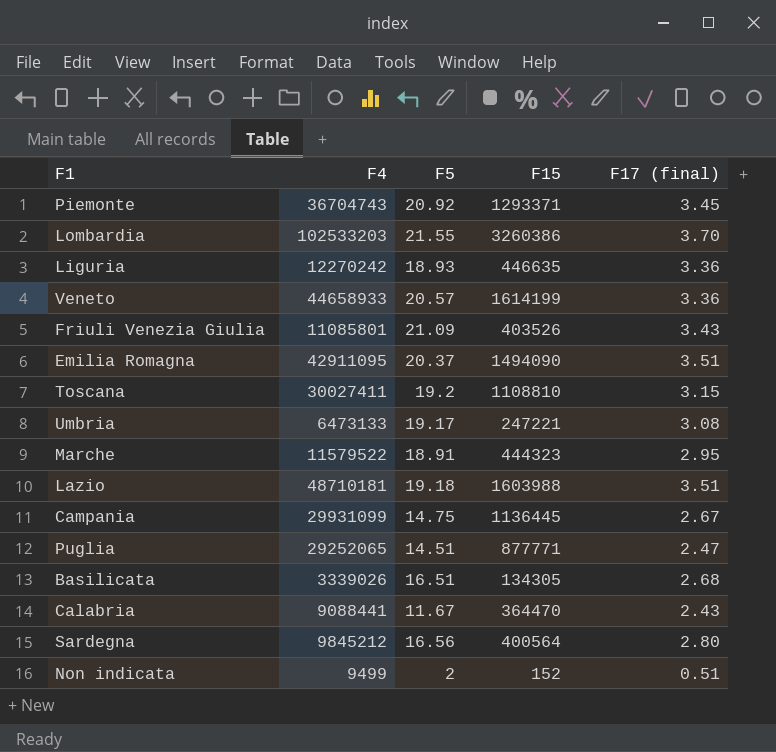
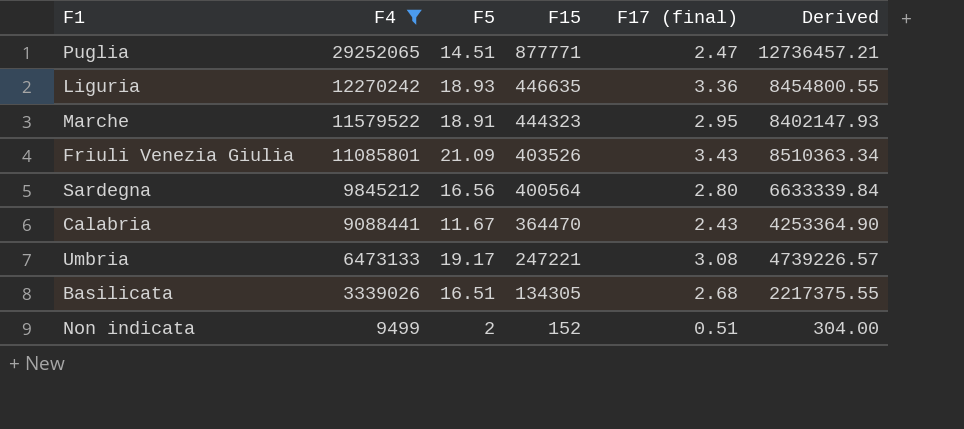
filter: none -> F4 <= 29252065
row order: none -> F4 descending
column Derived | formula: none -> [F5] * [F15]

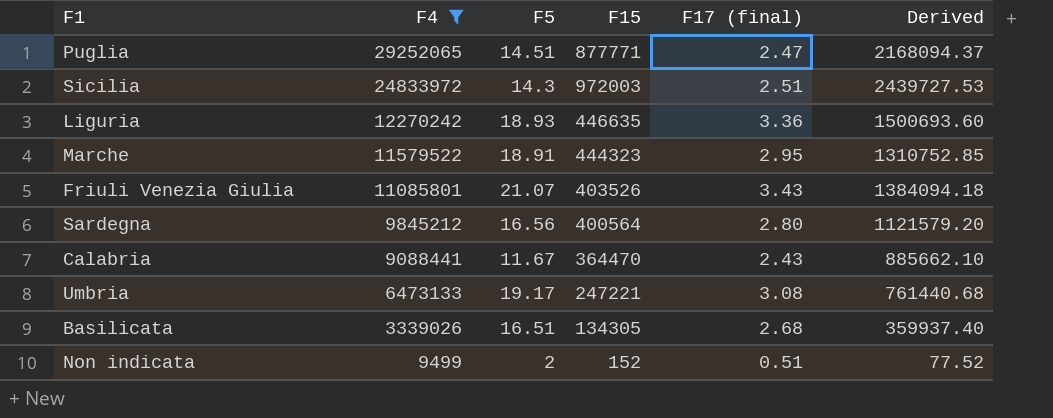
column Derived | formula: [F5] * [F15] -> [F15] * [F17 (final)]
row Sicilia: none -> 24833972 | 14.3 | 972003 | 2.51 | 2439727.53
Friuli Venezia Giulia | F5: 21.09 -> 21.07

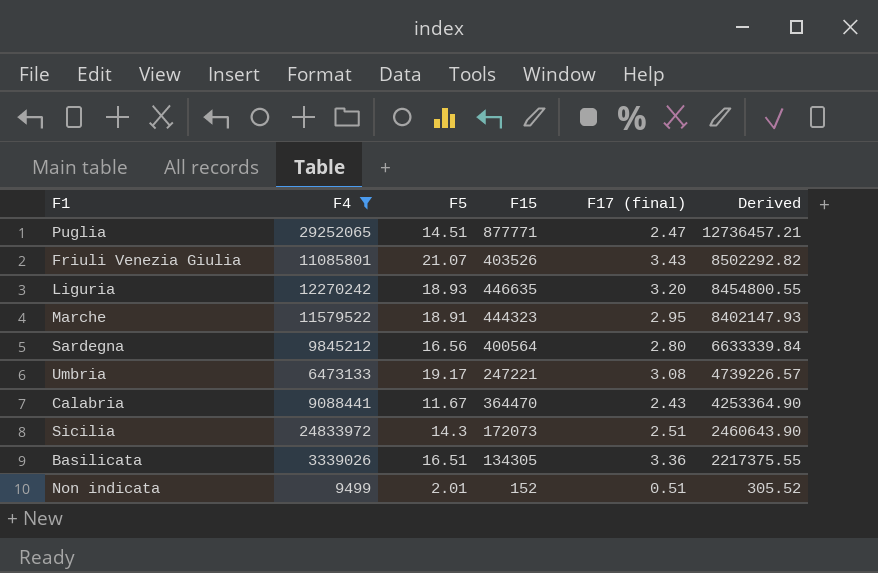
row order: F4 descending -> Derived descending
column Derived | formula: [F15] * [F17 (final)] -> [F5] * [F15]
Liguria | F17 (final): 3.36 -> 3.20
Sicilia | F15: 972003 -> 172073
Basilicata | F17 (final): 2.68 -> 3.36
Non indicata | F5: 2 -> 2.01

